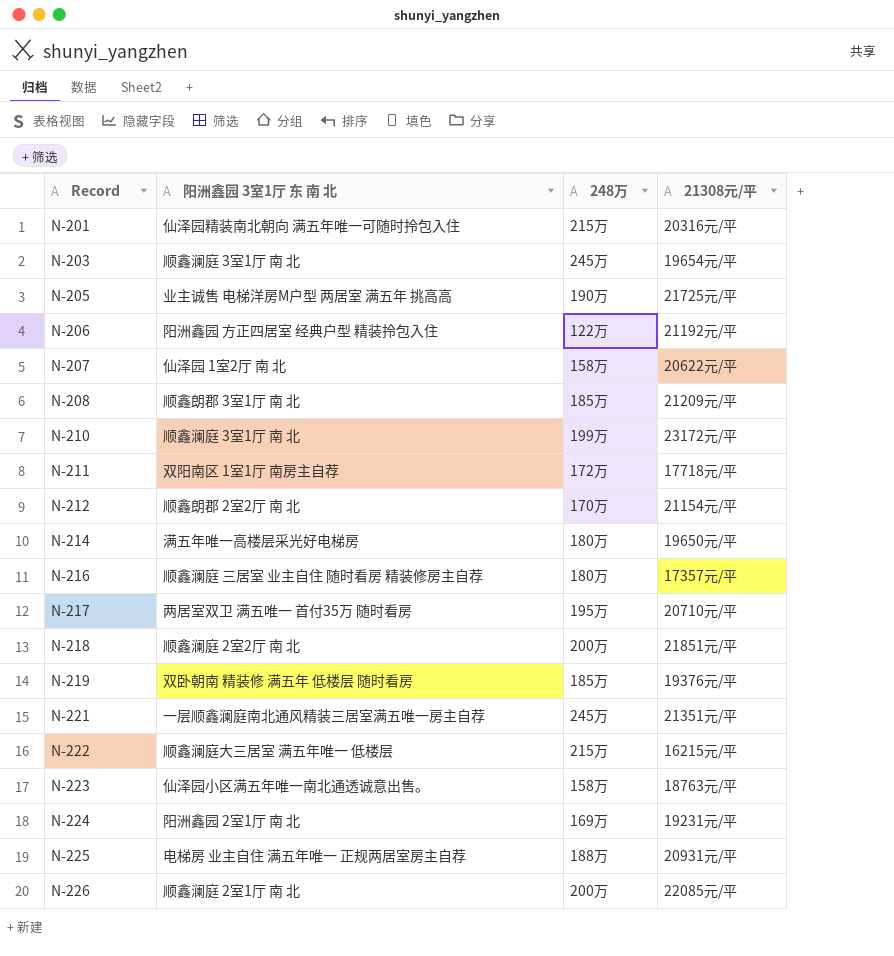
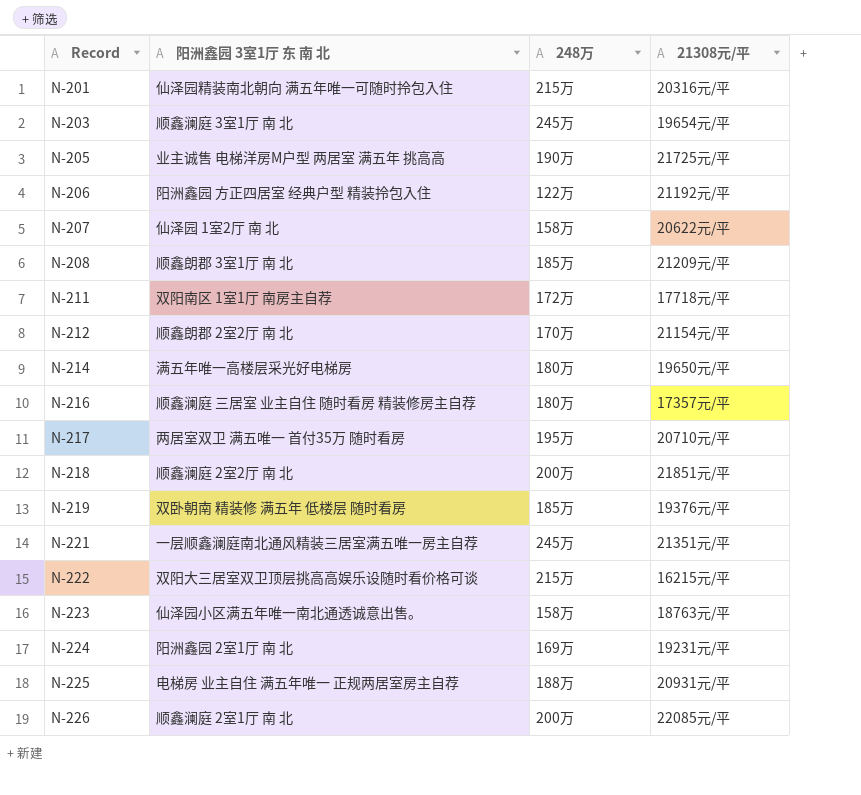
row N-210: 顺鑫澜庭 3室1厅 南 北 | 199万 | 23172元/平 -> none
N-222 | 阳洲鑫园 3室1厅 东 南 北: 顺鑫澜庭大三居室 满五年唯一 低楼层 -> 双阳大三居室双卫顶层挑高高娱乐设随时看价格可谈

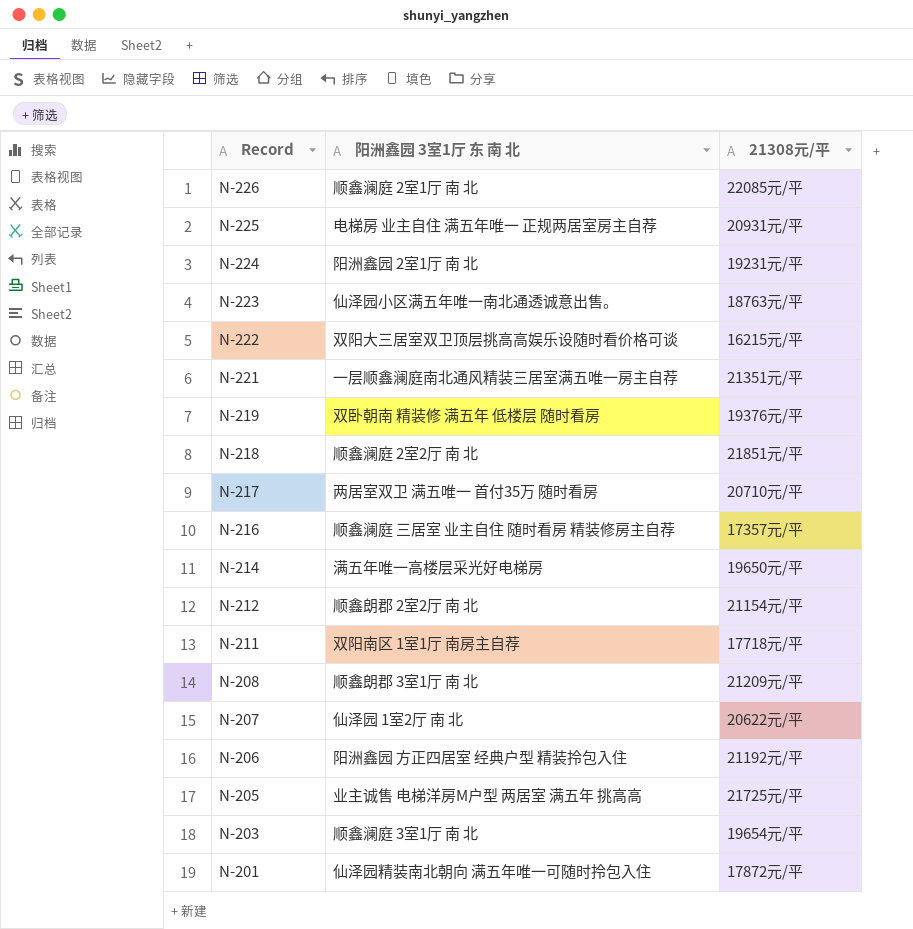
row order: Record ascending -> Record descending
column 248万 | position: 3 -> none
N-201 | 21308元/平: 20316元/平 -> 17872元/平

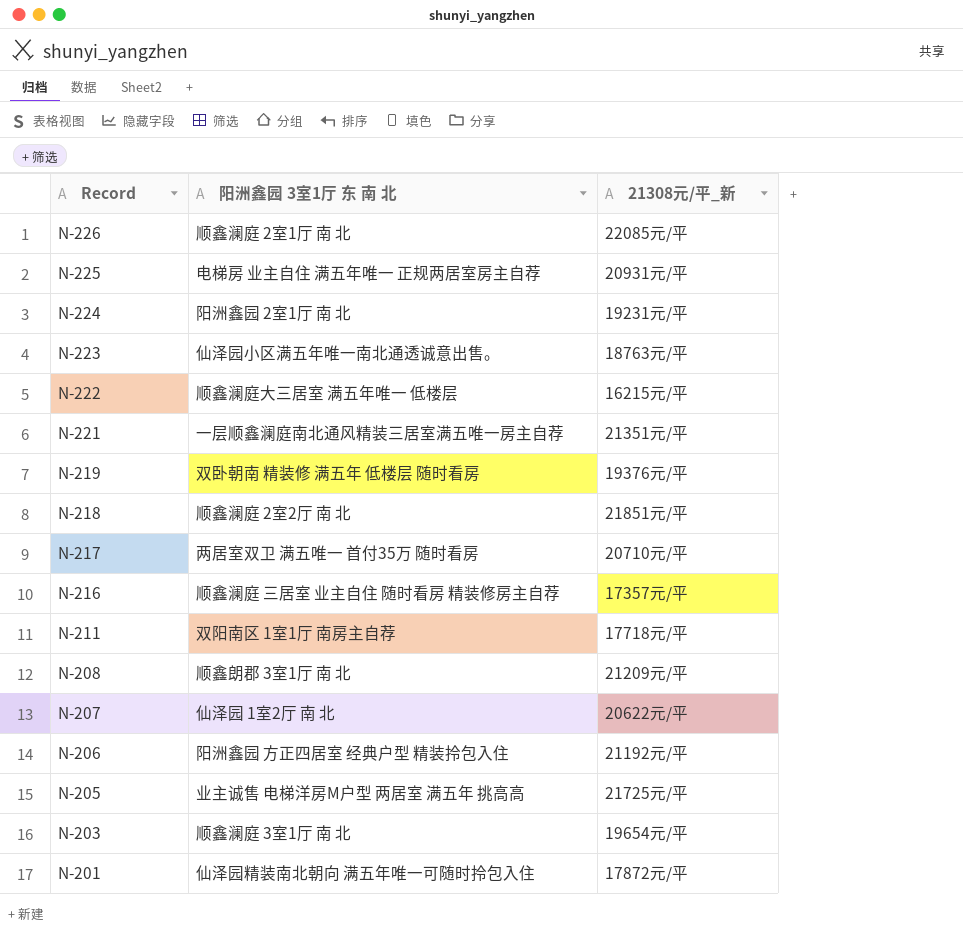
column name: 21308元/平 -> 21308元/平_新
row N-214: 满五年唯一高楼层采光好电梯房 | 19650元/平 -> none
row N-212: 顺鑫朗郡 2室2厅 南 北 | 21154元/平 -> none
N-222 | 阳洲鑫园 3室1厅 东 南 北: 双阳大三居室双卫顶层挑高高娱乐设随时看价格可谈 -> 顺鑫澜庭大三居室 满五年唯一 低楼层

